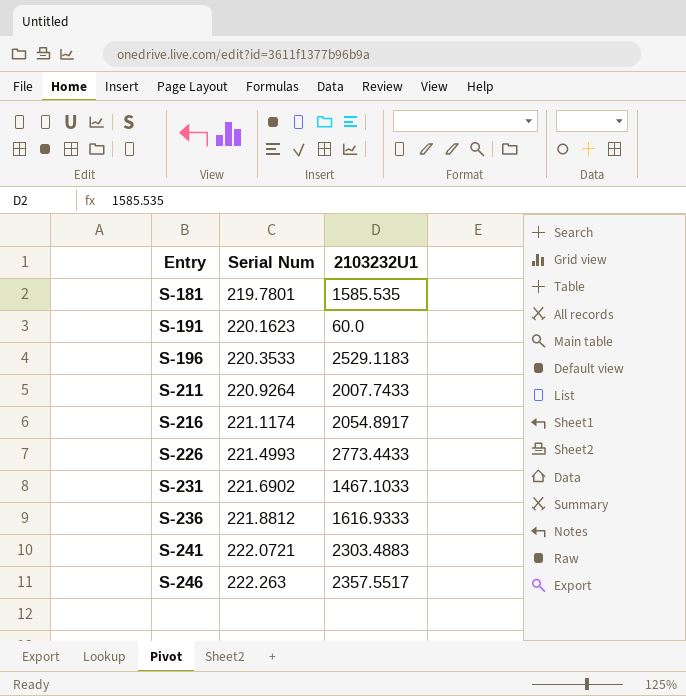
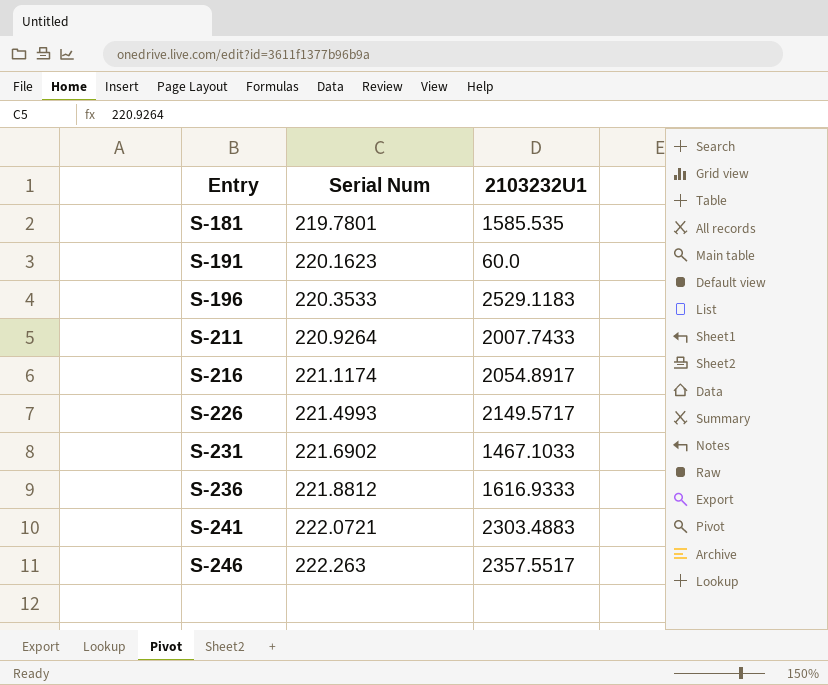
S-226 | 2103232U1: 2773.4433 -> 2149.5717

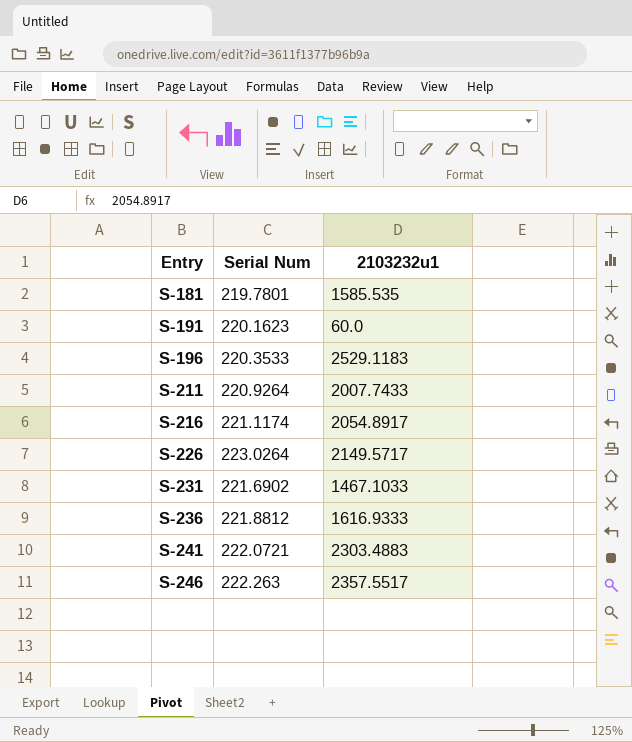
column name: 2103232U1 -> 2103232u1
S-226 | Serial Num: 221.4993 -> 223.0264

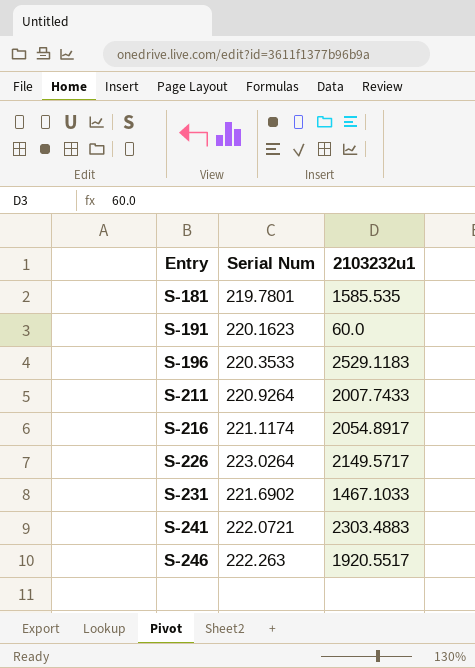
row S-236: 221.8812 | 1616.9333 -> none
S-246 | 2103232u1: 2357.5517 -> 1920.5517

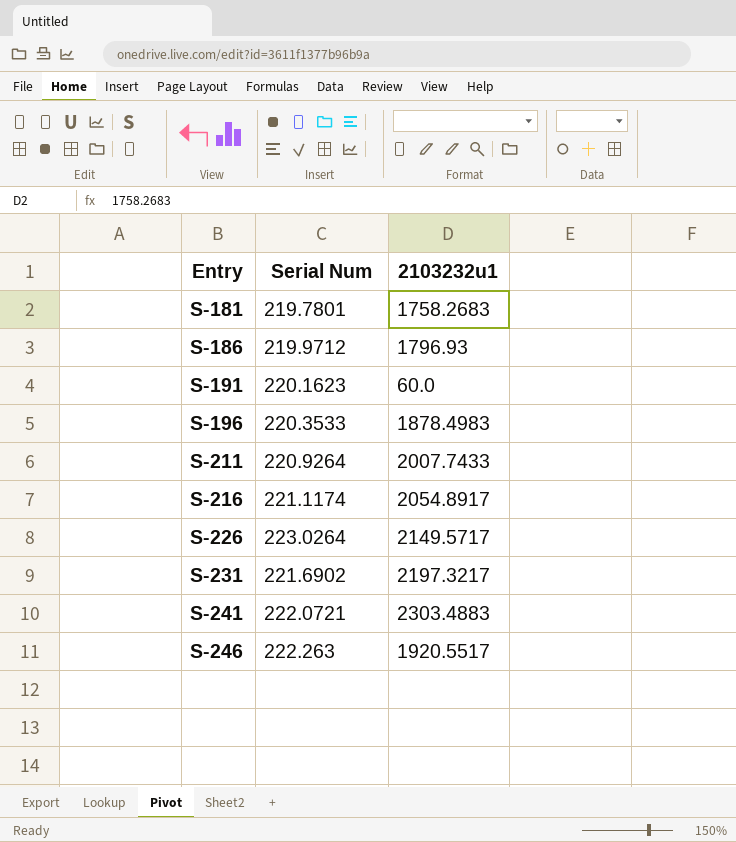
S-181 | 2103232u1: 1585.535 -> 1758.2683
row S-186: none -> 219.9712 | 1796.93
S-196 | 2103232u1: 2529.1183 -> 1878.4983
S-231 | 2103232u1: 1467.1033 -> 2197.3217

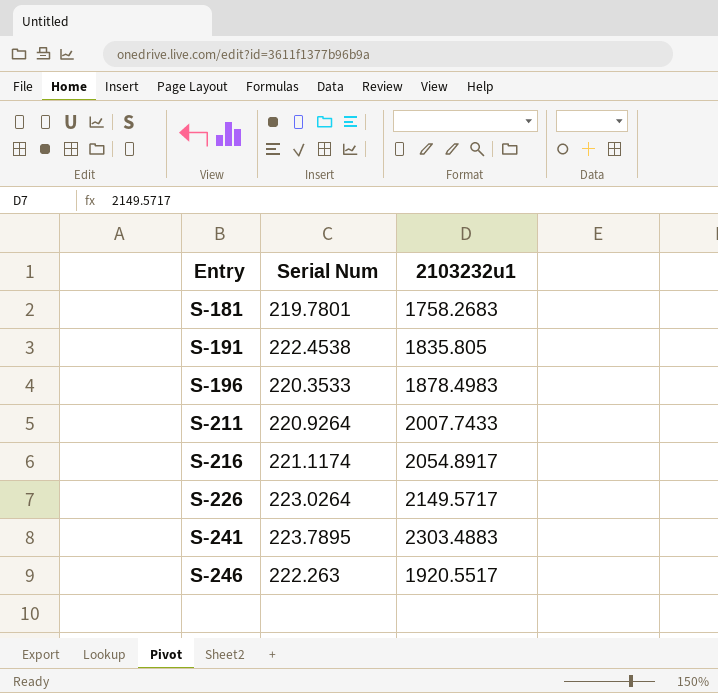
row S-186: 219.9712 | 1796.93 -> none
row S-231: 221.6902 | 2197.3217 -> none
S-191 | Serial Num: 220.1623 -> 222.4538
S-191 | 2103232u1: 60.0 -> 1835.805
S-241 | Serial Num: 222.0721 -> 223.7895

